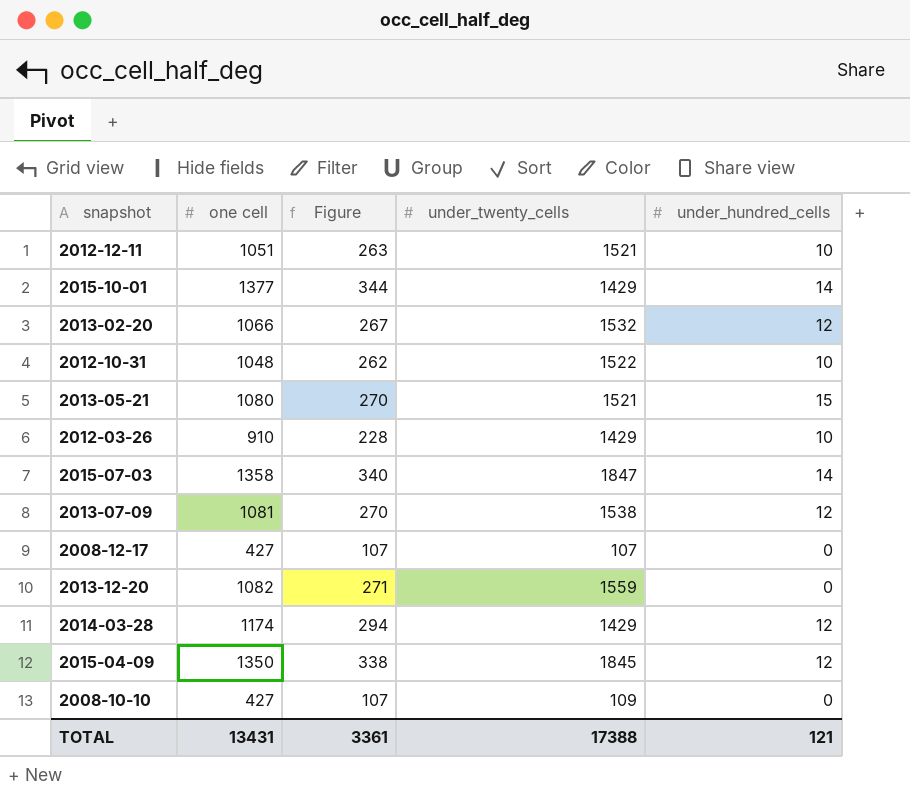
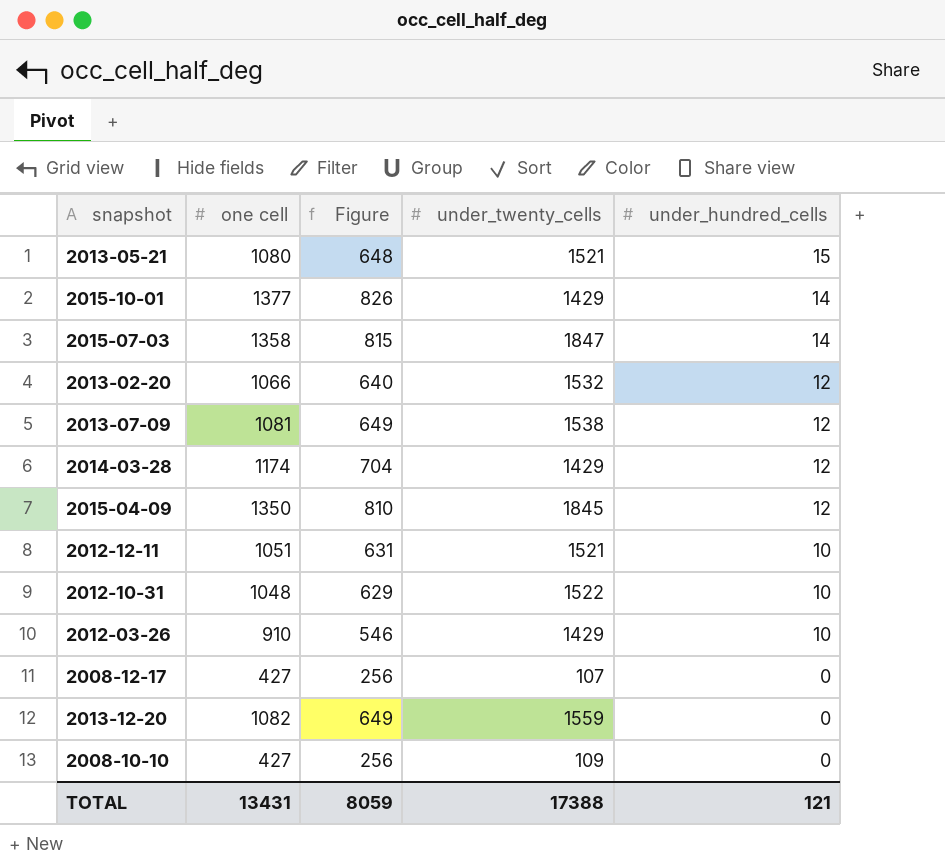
row order: none -> under_hundred_cells descending
column Figure | formula: [one cell] * 0.25 -> [one cell] * 0.6
TOTAL | Figure: 3361 -> 8059

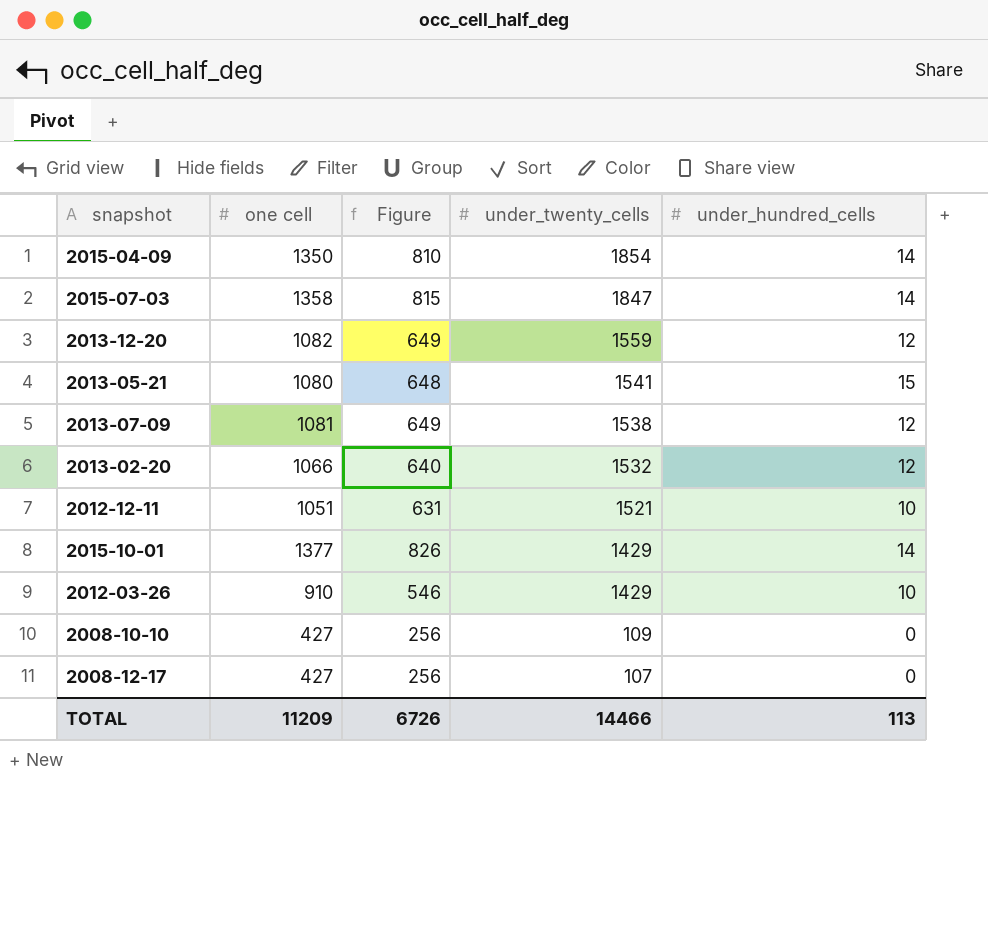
row order: under_hundred_cells descending -> under_twenty_cells descending
row 2014-03-28: 1174 | 704 | 1429 | 12 -> none
row 2012-10-31: 1048 | 629 | 1522 | 10 -> none
2015-04-09 | under_twenty_cells: 1845 -> 1854
2015-04-09 | under_hundred_cells: 12 -> 14
2013-12-20 | under_hundred_cells: 0 -> 12
2013-05-21 | under_twenty_cells: 1521 -> 1541
TOTAL | one cell: 13431 -> 11209
TOTAL | Figure: 8059 -> 6726
TOTAL | under_twenty_cells: 17388 -> 14466
TOTAL | under_hundred_cells: 121 -> 113

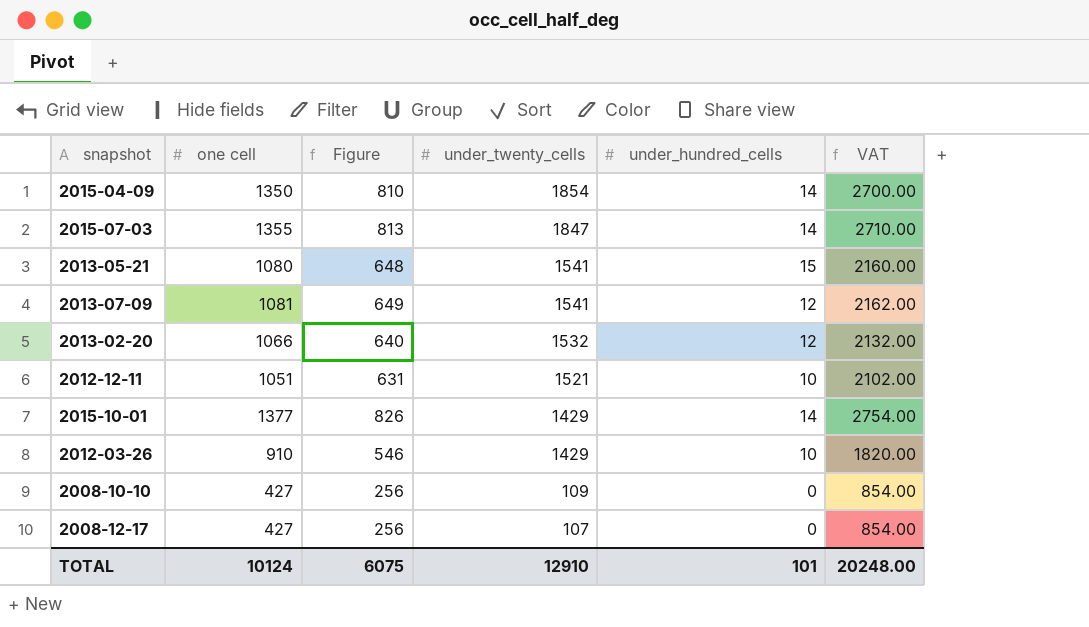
column VAT | formula: none -> [one cell] * 2
row 2013-12-20: 1082 | 649 | 1559 | 12 -> none
2015-07-03 | one cell: 1358 -> 1355
2015-07-03 | Figure: 815 -> 813
2013-07-09 | under_twenty_cells: 1538 -> 1541
TOTAL | one cell: 11209 -> 10124
TOTAL | Figure: 6726 -> 6075
TOTAL | under_twenty_cells: 14466 -> 12910
TOTAL | under_hundred_cells: 113 -> 101

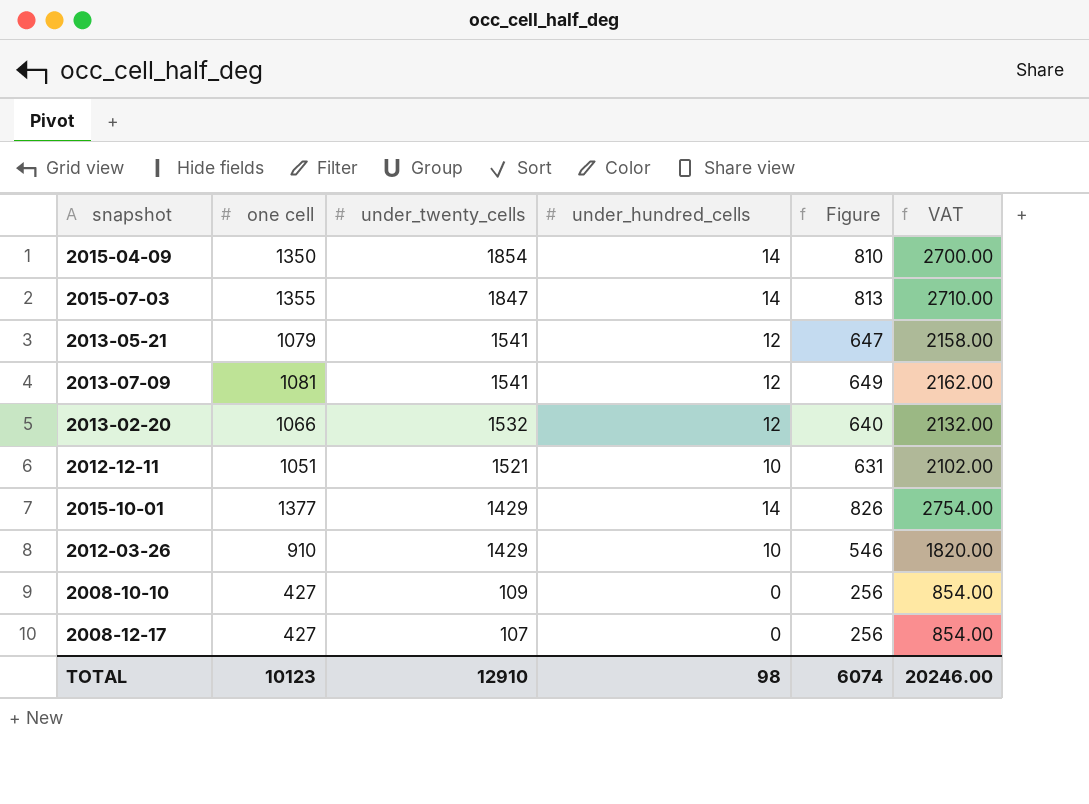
column Figure | position: 3 -> 5
2013-05-21 | one cell: 1080 -> 1079
2013-05-21 | under_hundred_cells: 15 -> 12
2013-05-21 | Figure: 648 -> 647
2013-05-21 | VAT: 2160.00 -> 2158.00
TOTAL | one cell: 10124 -> 10123
TOTAL | under_hundred_cells: 101 -> 98
TOTAL | Figure: 6075 -> 6074
TOTAL | VAT: 20248.00 -> 20246.00

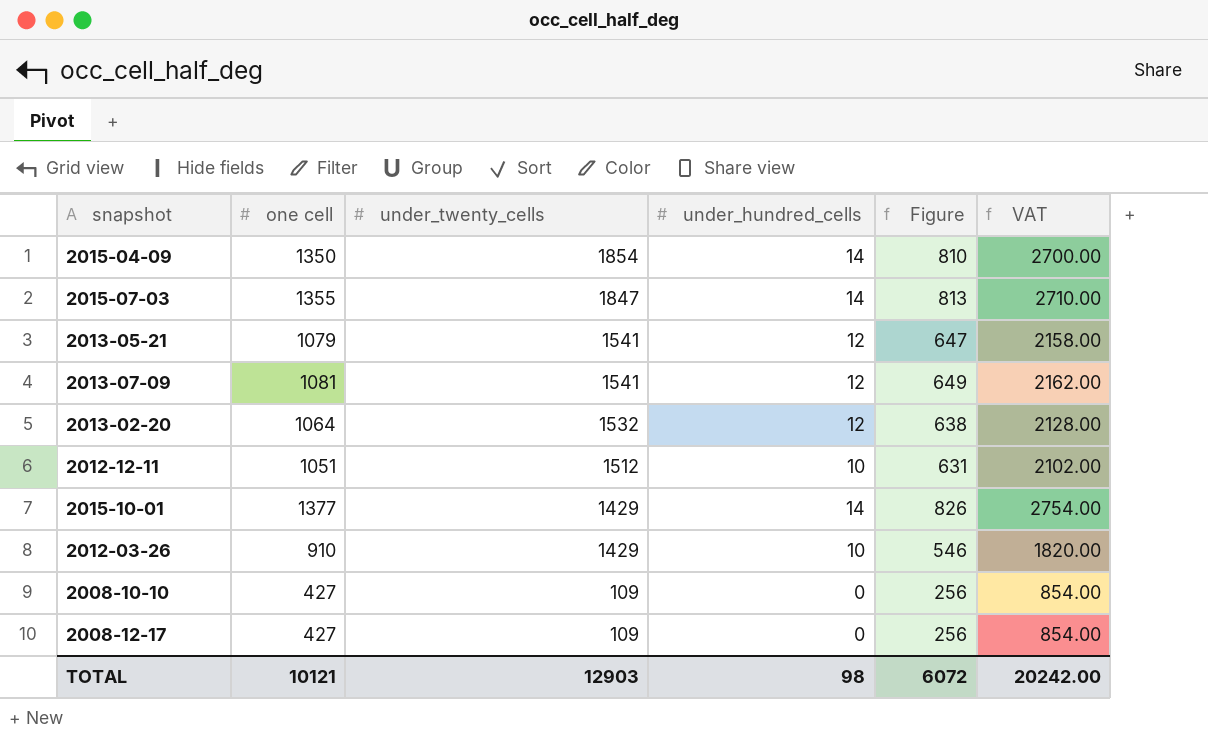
2013-02-20 | one cell: 1066 -> 1064
2013-02-20 | Figure: 640 -> 638
2013-02-20 | VAT: 2132.00 -> 2128.00
2012-12-11 | under_twenty_cells: 1521 -> 1512
2008-12-17 | under_twenty_cells: 107 -> 109
TOTAL | one cell: 10123 -> 10121
TOTAL | under_twenty_cells: 12910 -> 12903
TOTAL | Figure: 6074 -> 6072
TOTAL | VAT: 20246.00 -> 20242.00

